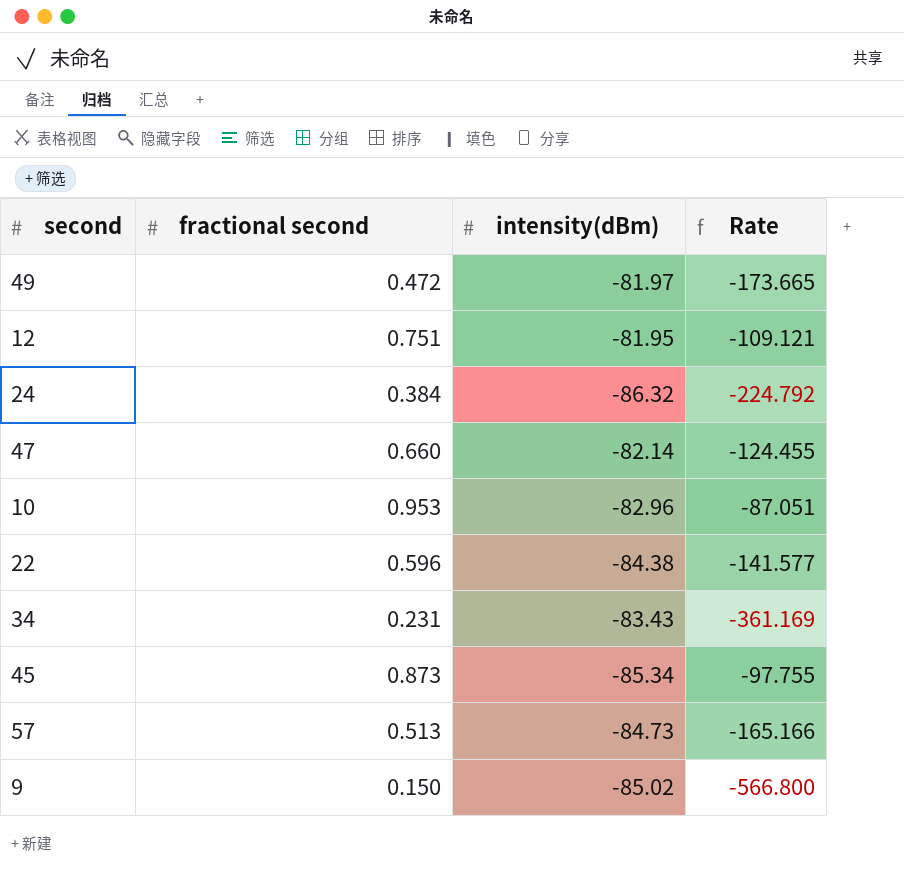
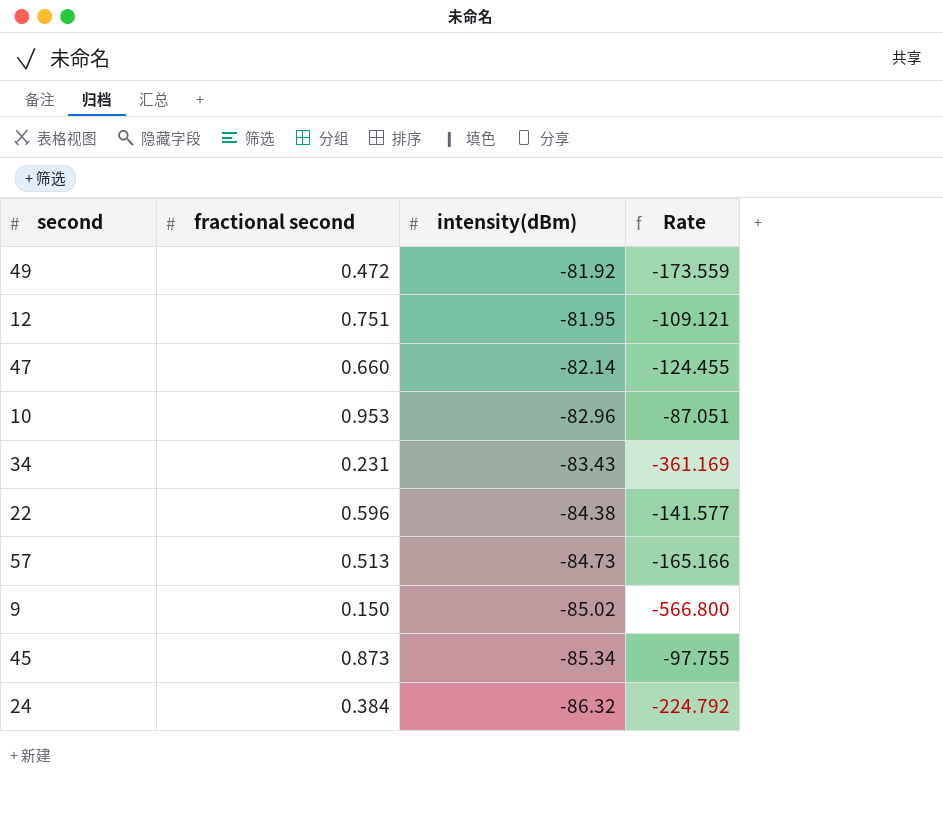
row order: none -> intensity(dBm) descending
49 | intensity(dBm): -81.97 -> -81.92
49 | Rate: -173.665 -> -173.559

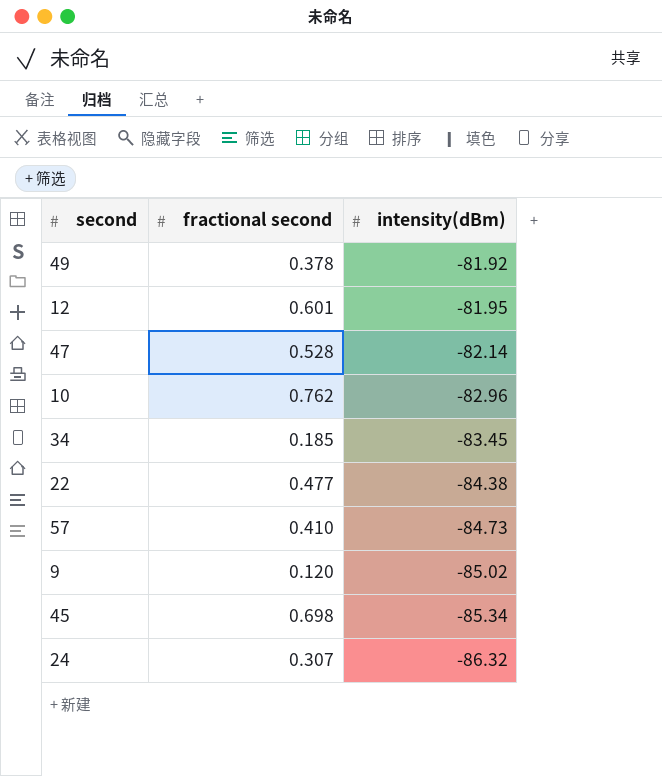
column Rate | formula: [intensity(dBm)] / [fractional second] -> none
49 | fractional second: 0.472 -> 0.378
12 | fractional second: 0.751 -> 0.601
47 | fractional second: 0.660 -> 0.528
10 | fractional second: 0.953 -> 0.762
34 | fractional second: 0.231 -> 0.185
34 | intensity(dBm): -83.43 -> -83.45
22 | fractional second: 0.596 -> 0.477
57 | fractional second: 0.513 -> 0.410
9 | fractional second: 0.150 -> 0.120
45 | fractional second: 0.873 -> 0.698
24 | fractional second: 0.384 -> 0.307

